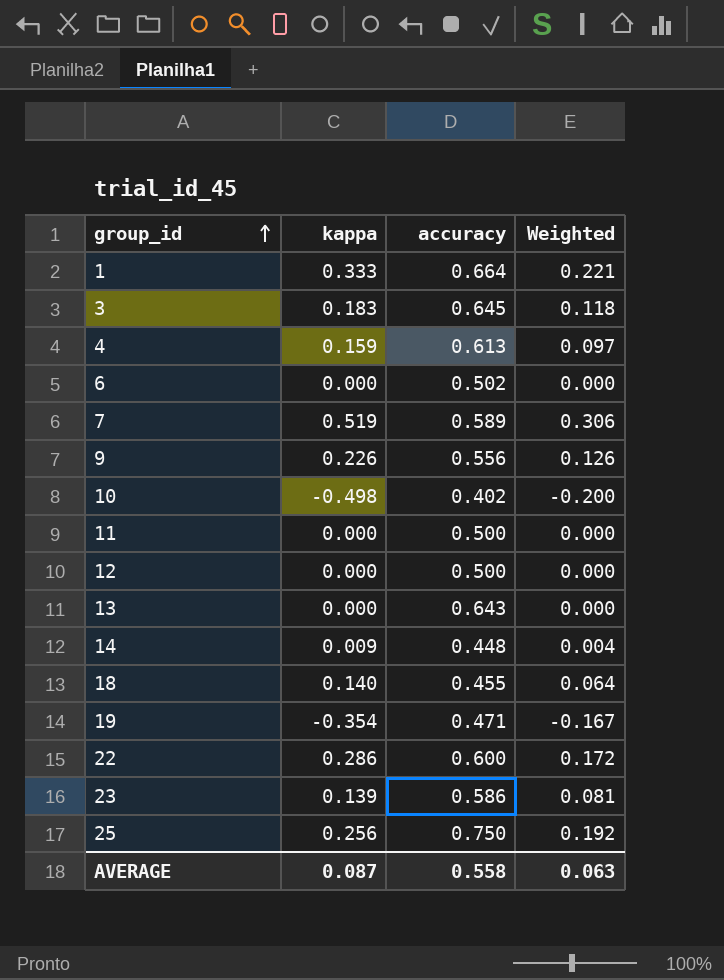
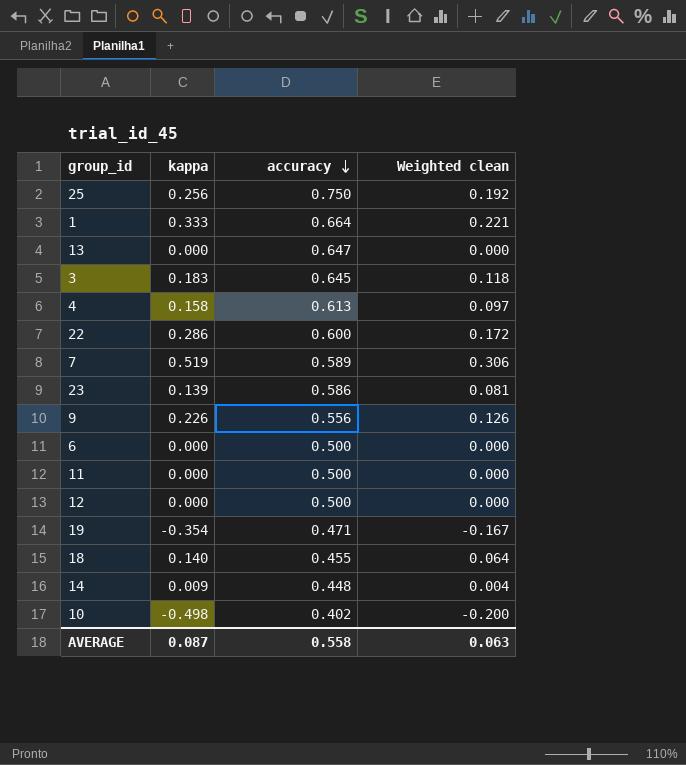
row order: group_id ascending -> accuracy descending
column name: Weighted -> Weighted clean
13 | accuracy: 0.643 -> 0.647
4 | kappa: 0.159 -> 0.158
6 | accuracy: 0.502 -> 0.500

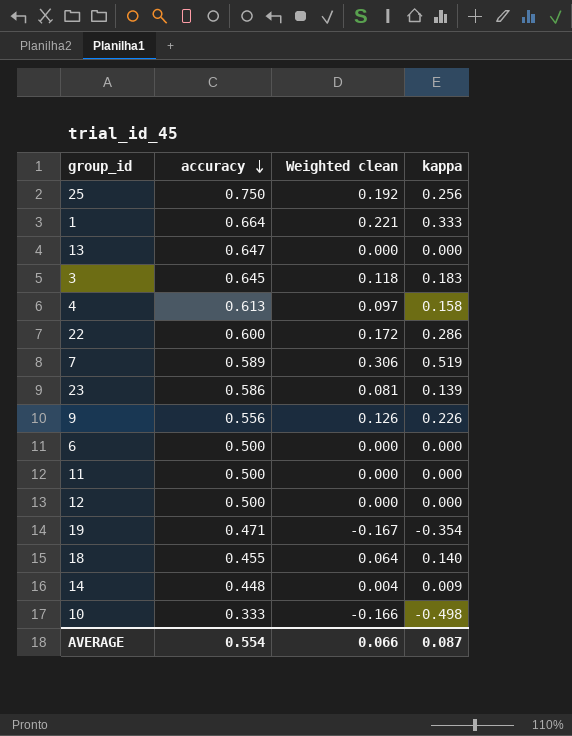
column kappa | position: 2 -> 4
10 | accuracy: 0.402 -> 0.333
10 | Weighted clean: -0.200 -> -0.166
AVERAGE | accuracy: 0.558 -> 0.554
AVERAGE | Weighted clean: 0.063 -> 0.066

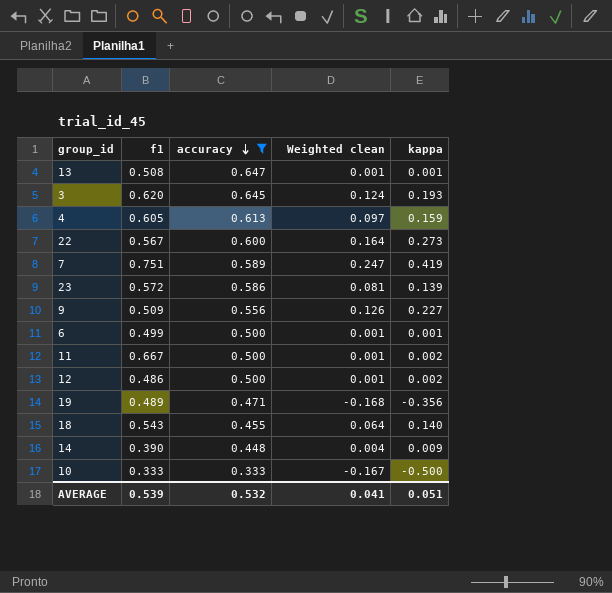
filter: none -> accuracy <= 0.647
column f1 | position: none -> 2
13 | Weighted clean: 0.000 -> 0.001
13 | kappa: 0.000 -> 0.001
3 | Weighted clean: 0.118 -> 0.124
3 | kappa: 0.183 -> 0.193
4 | kappa: 0.158 -> 0.159
22 | Weighted clean: 0.172 -> 0.164
22 | kappa: 0.286 -> 0.273
7 | Weighted clean: 0.306 -> 0.247
7 | kappa: 0.519 -> 0.419
9 | kappa: 0.226 -> 0.227
6 | Weighted clean: 0.000 -> 0.001
6 | kappa: 0.000 -> 0.001
11 | Weighted clean: 0.000 -> 0.001
11 | kappa: 0.000 -> 0.002
12 | Weighted clean: 0.000 -> 0.001
12 | kappa: 0.000 -> 0.002
19 | Weighted clean: -0.167 -> -0.168
19 | kappa: -0.354 -> -0.356
10 | Weighted clean: -0.166 -> -0.167
10 | kappa: -0.498 -> -0.500
AVERAGE | accuracy: 0.554 -> 0.532
AVERAGE | Weighted clean: 0.066 -> 0.041
AVERAGE | kappa: 0.087 -> 0.051

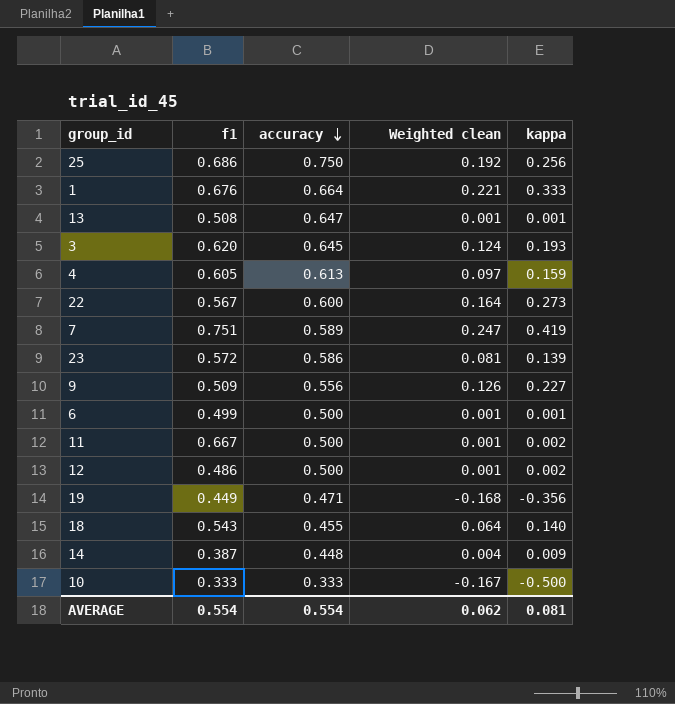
filter: accuracy <= 0.647 -> none
19 | f1: 0.489 -> 0.449
14 | f1: 0.390 -> 0.387
AVERAGE | f1: 0.539 -> 0.554
AVERAGE | accuracy: 0.532 -> 0.554
AVERAGE | Weighted clean: 0.041 -> 0.062
AVERAGE | kappa: 0.051 -> 0.081

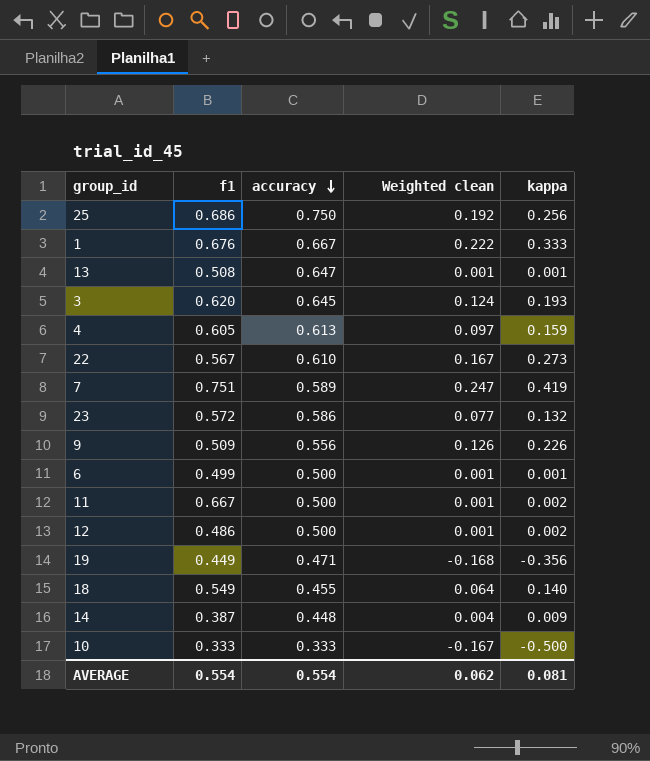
1 | accuracy: 0.664 -> 0.667
1 | Weighted clean: 0.221 -> 0.222
22 | accuracy: 0.600 -> 0.610
22 | Weighted clean: 0.164 -> 0.167
23 | Weighted clean: 0.081 -> 0.077
23 | kappa: 0.139 -> 0.132
9 | kappa: 0.227 -> 0.226
18 | f1: 0.543 -> 0.549

